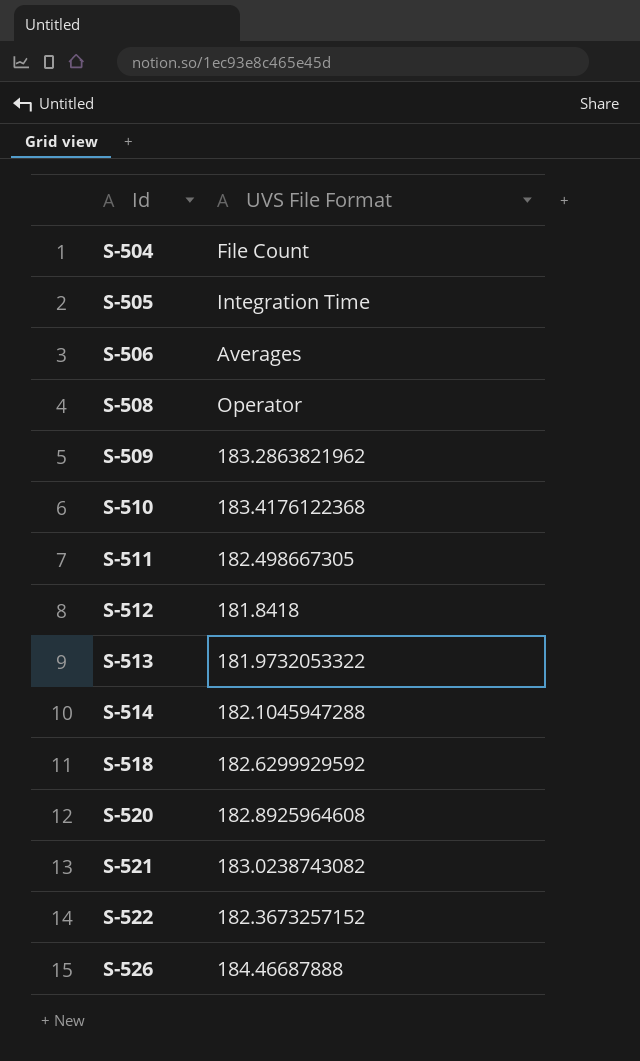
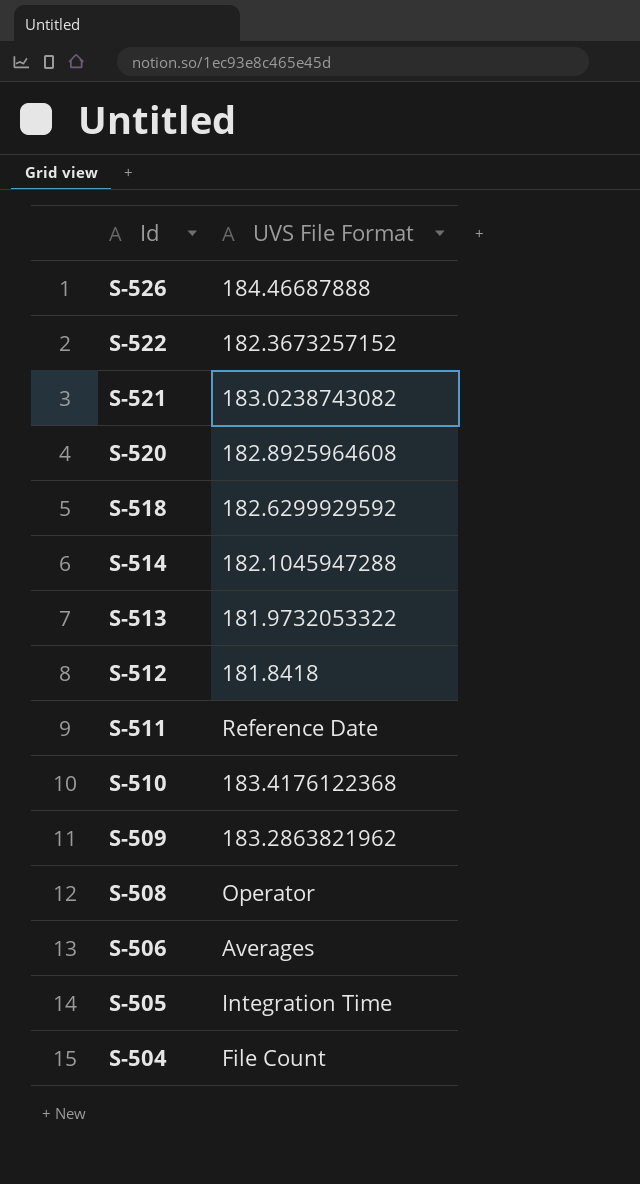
row order: Id ascending -> Id descending
S-511 | UVS File Format: 182.498667305 -> Reference Date

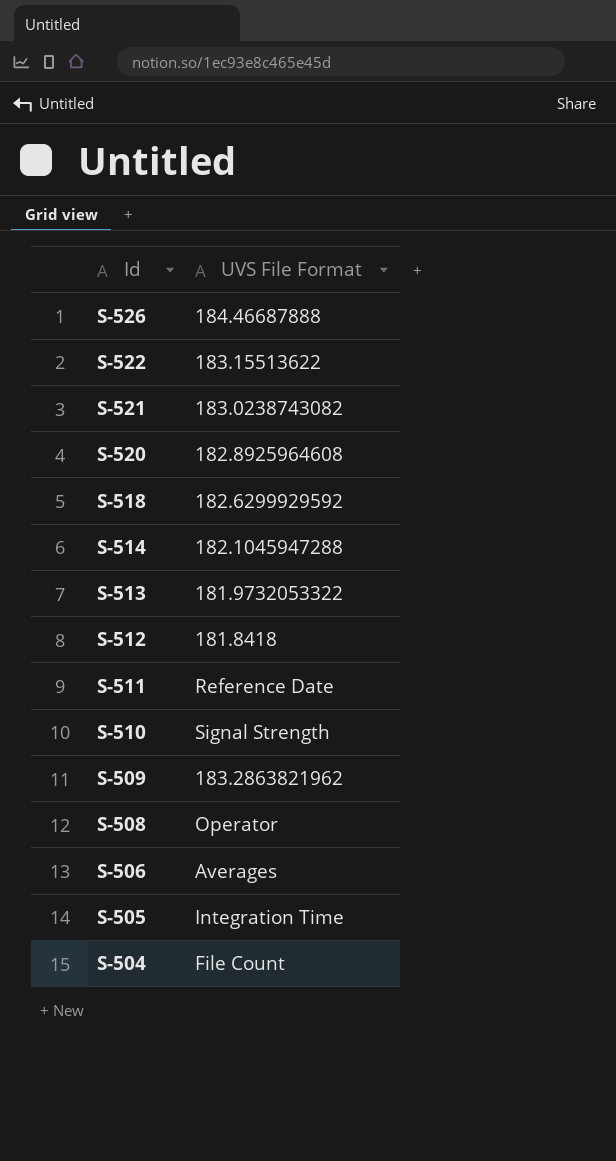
S-522 | UVS File Format: 182.3673257152 -> 183.15513622
S-510 | UVS File Format: 183.4176122368 -> Signal Strength

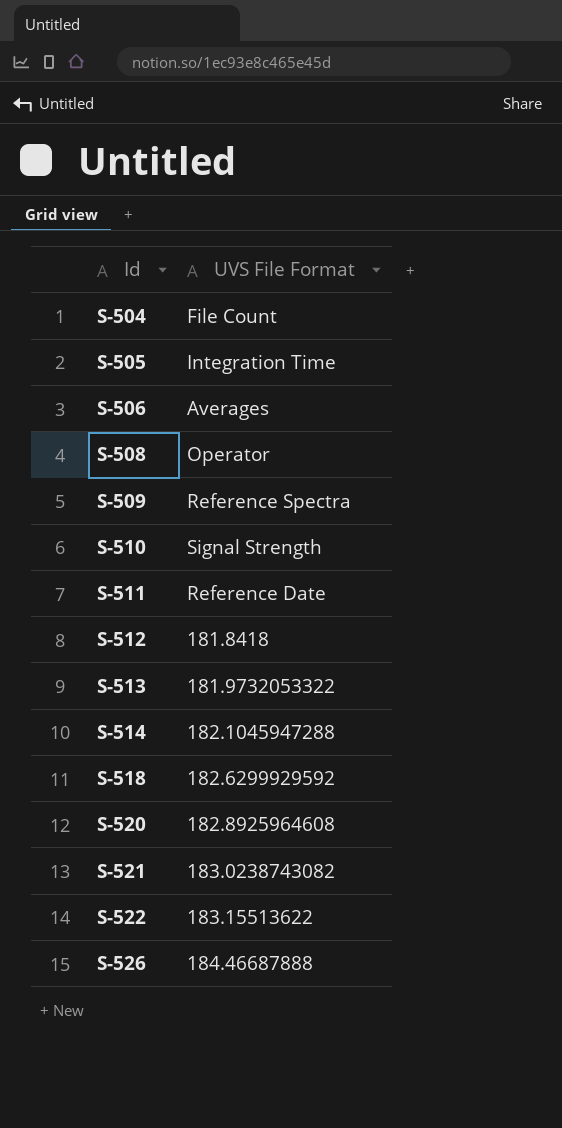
row order: Id descending -> Id ascending
S-509 | UVS File Format: 183.2863821962 -> Reference Spectra

